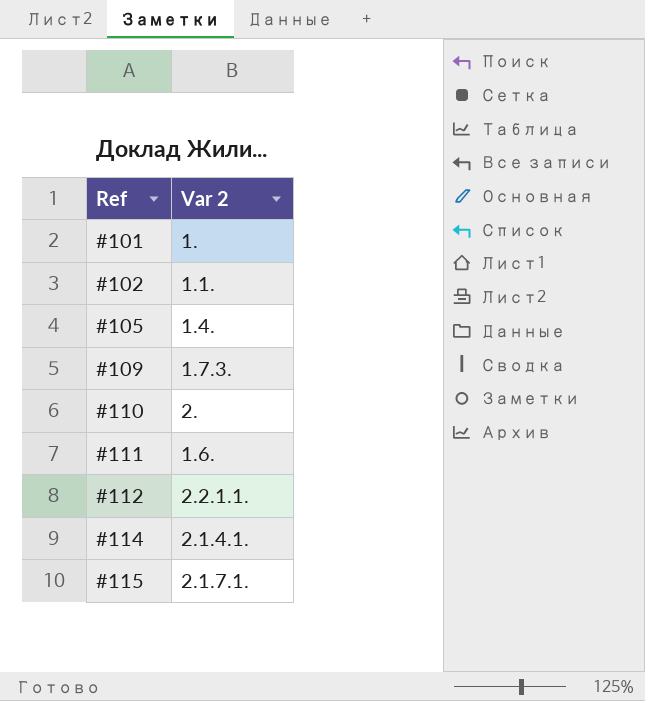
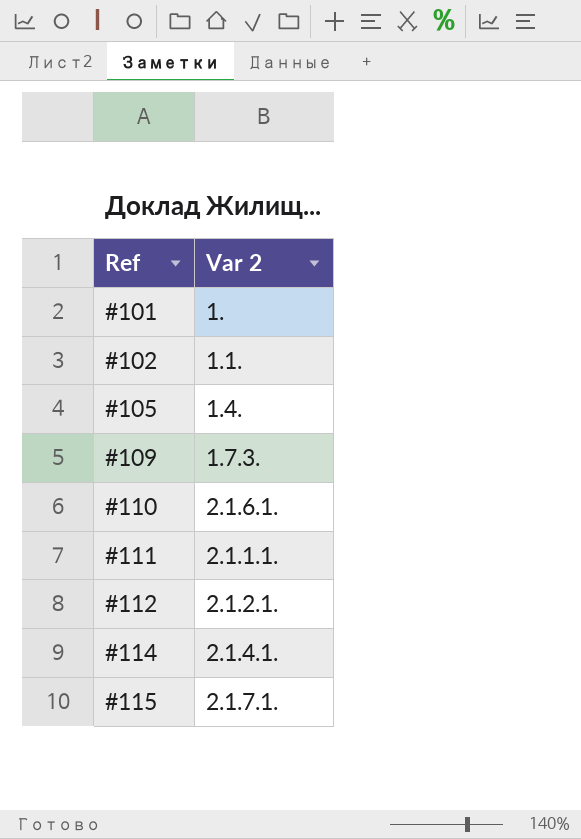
#110 | Var 2: 2. -> 2.1.6.1.
#111 | Var 2: 1.6. -> 2.1.1.1.
#112 | Var 2: 2.2.1.1. -> 2.1.2.1.

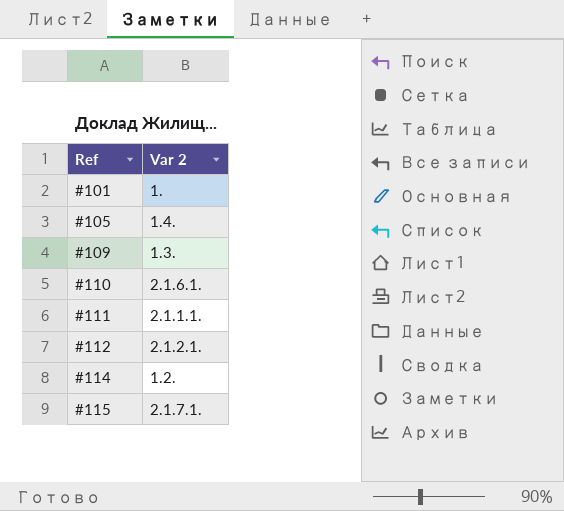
row #102: 1.1. -> none
#109 | Var 2: 1.7.3. -> 1.3.
#114 | Var 2: 2.1.4.1. -> 1.2.

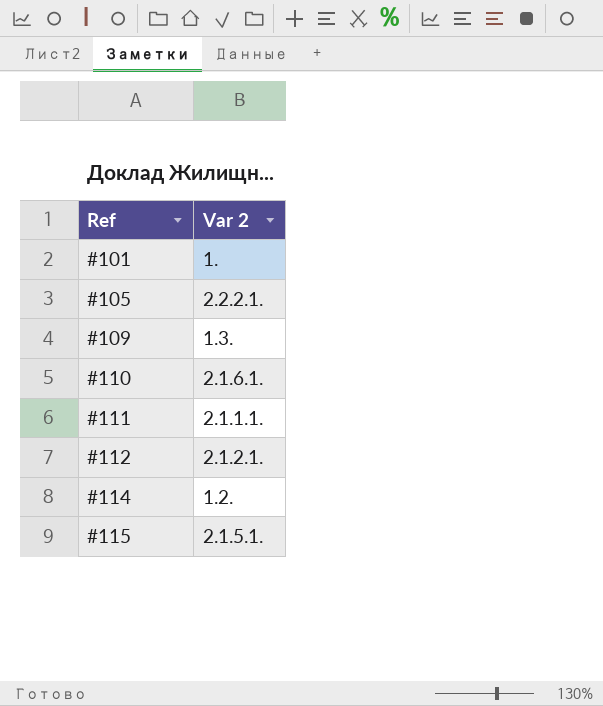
#105 | Var 2: 1.4. -> 2.2.2.1.
#115 | Var 2: 2.1.7.1. -> 2.1.5.1.

